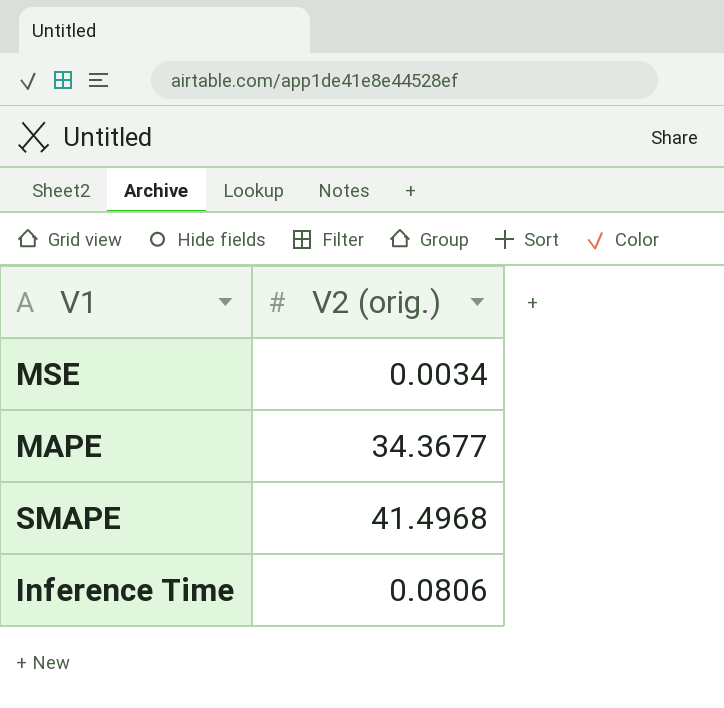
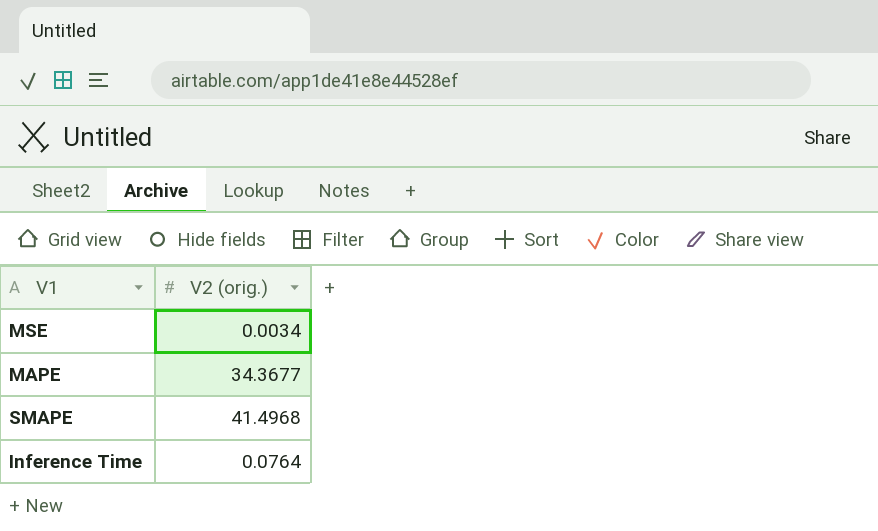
Inference Time | V2 (orig.): 0.0806 -> 0.0764

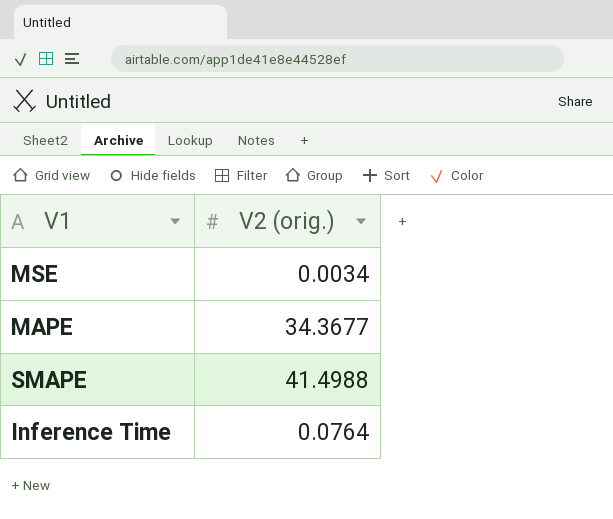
SMAPE | V2 (orig.): 41.4968 -> 41.4988

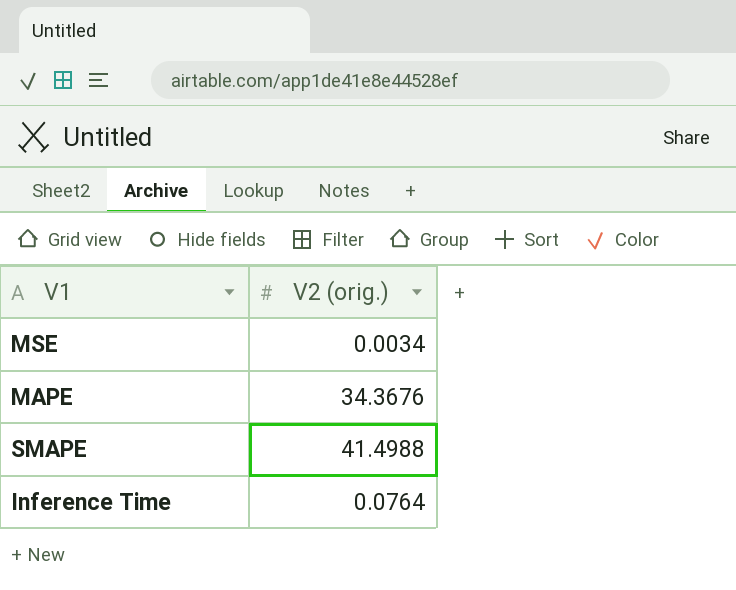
MAPE | V2 (orig.): 34.3677 -> 34.3676

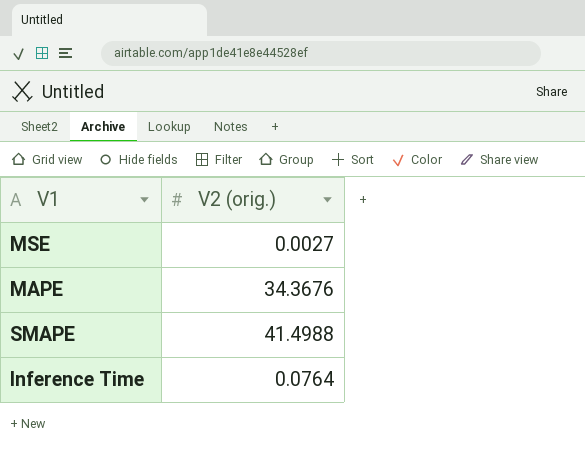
MSE | V2 (orig.): 0.0034 -> 0.0027

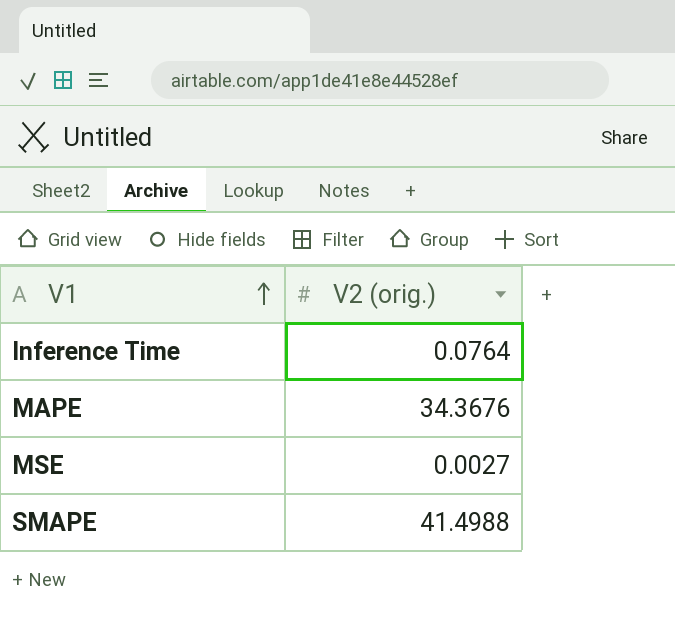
row order: none -> V1 ascending

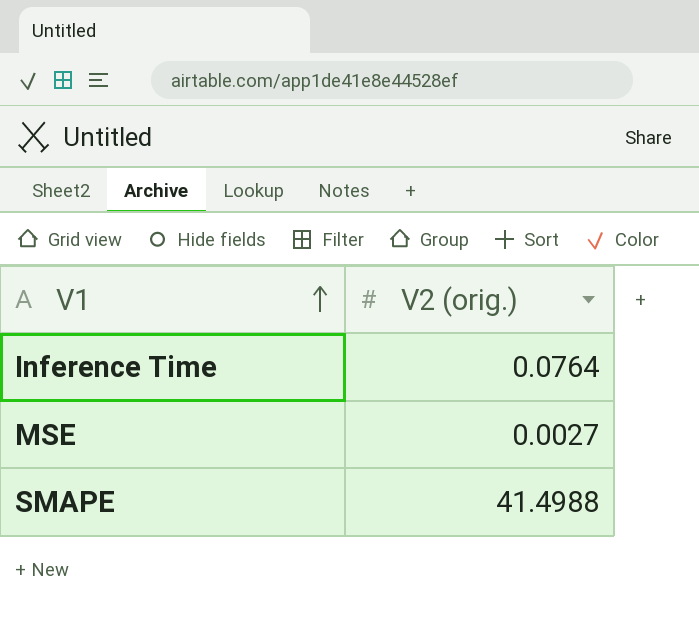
row MAPE: 34.3676 -> none

